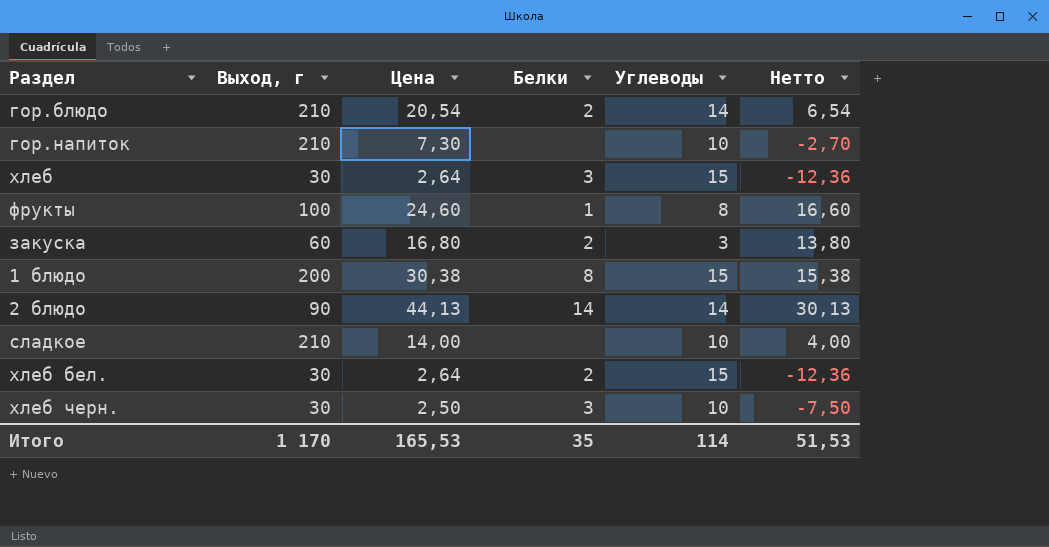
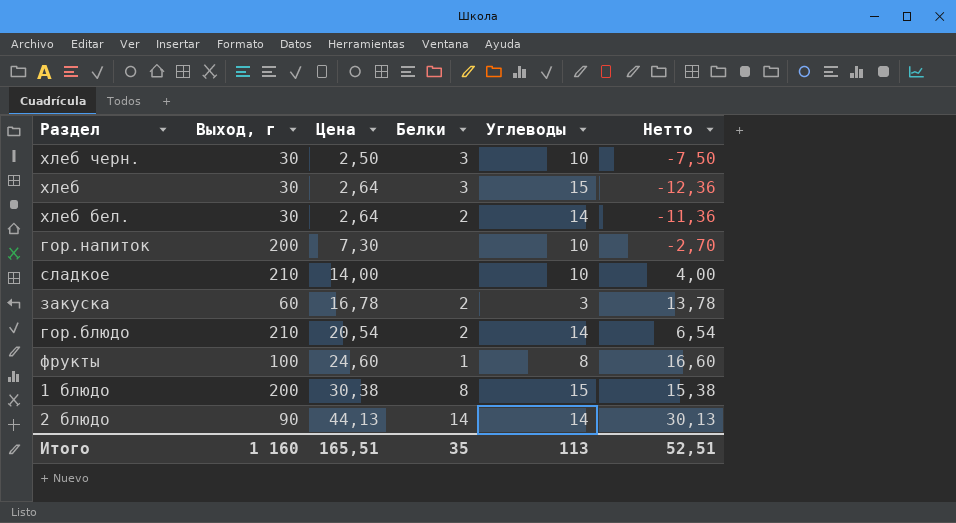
row order: none -> Цена ascending
хлеб бел. | Углеводы: 15 -> 14
хлеб бел. | Нетто: -12,36 -> -11,36
гор.напиток | Выход, г: 210 -> 200
закуска | Цена: 16,80 -> 16,78
закуска | Нетто: 13,80 -> 13,78
Итого | Выход, г: 1 170 -> 1 160
Итого | Цена: 165,53 -> 165,51
Итого | Углеводы: 114 -> 113
Итого | Нетто: 51,53 -> 52,51

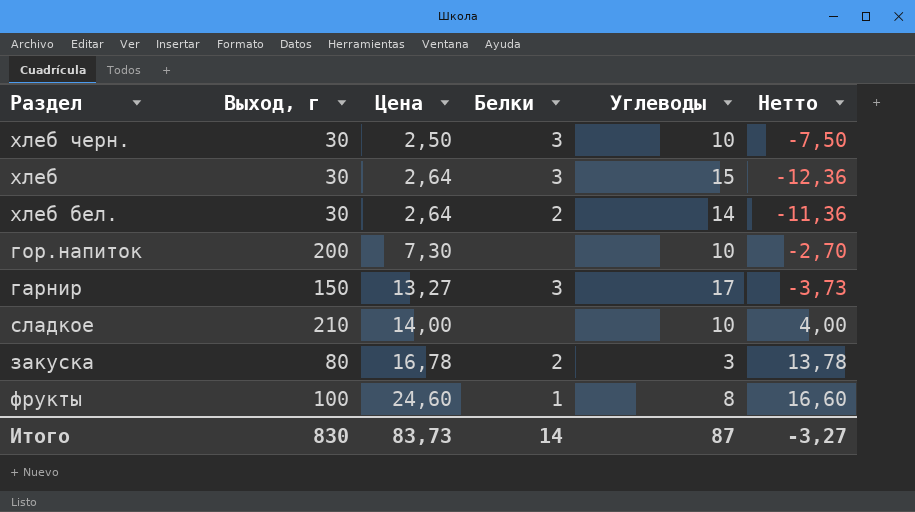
row гор.блюдо: 210 | 20,54 | 2 | 14 | 6,54 -> none
row 1 блюдо: 200 | 30,38 | 8 | 15 | 15,38 -> none
row 2 блюдо: 90 | 44,13 | 14 | 14 | 30,13 -> none
row гарнир: none -> 150 | 13,27 | 3 | 17 | -3,73
закуска | Выход, г: 60 -> 80
Итого | Выход, г: 1 160 -> 830
Итого | Цена: 165,51 -> 83,73
Итого | Белки: 35 -> 14
Итого | Углеводы: 113 -> 87
Итого | Нетто: 52,51 -> -3,27

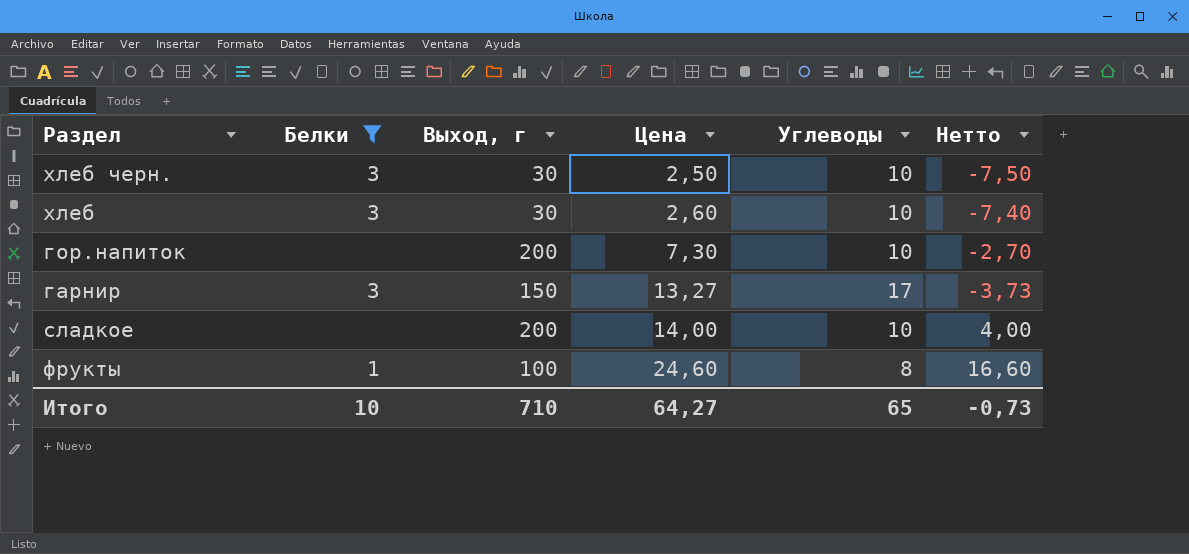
filter: none -> Белки != 2
column Белки | position: 4 -> 2
хлеб | Цена: 2,64 -> 2,60
хлеб | Углеводы: 15 -> 10
хлеб | Нетто: -12,36 -> -7,40
сладкое | Выход, г: 210 -> 200
Итого | Белки: 14 -> 10
Итого | Выход, г: 830 -> 710
Итого | Цена: 83,73 -> 64,27
Итого | Углеводы: 87 -> 65
Итого | Нетто: -3,27 -> -0,73

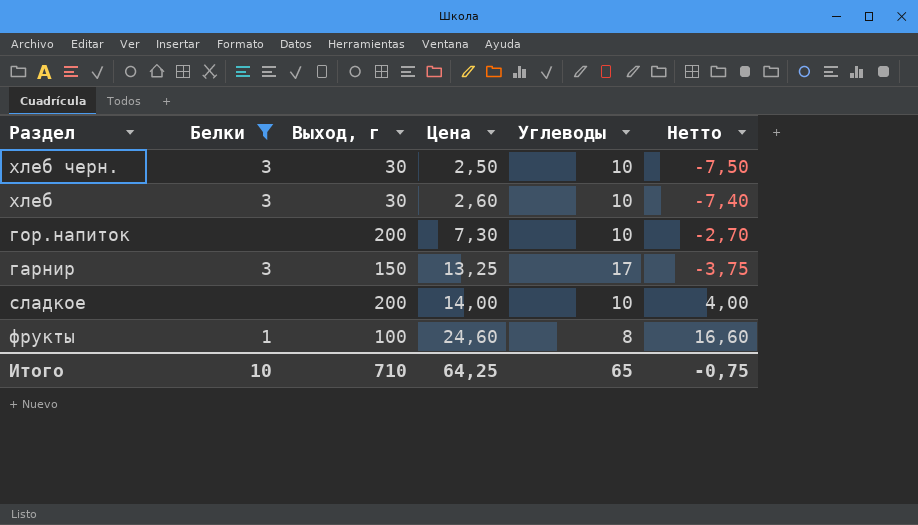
гарнир | Цена: 13,27 -> 13,25
гарнир | Нетто: -3,73 -> -3,75
Итого | Цена: 64,27 -> 64,25
Итого | Нетто: -0,73 -> -0,75

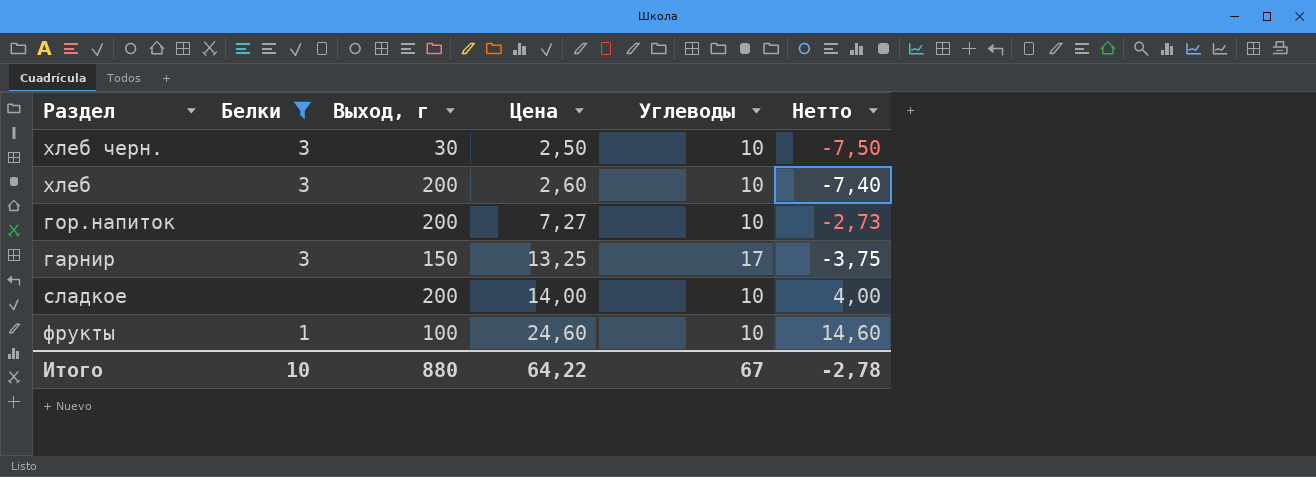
хлеб | Выход, г: 30 -> 200
гор.напиток | Цена: 7,30 -> 7,27
гор.напиток | Нетто: -2,70 -> -2,73
фрукты | Углеводы: 8 -> 10
фрукты | Нетто: 16,60 -> 14,60
Итого | Выход, г: 710 -> 880
Итого | Цена: 64,25 -> 64,22
Итого | Углеводы: 65 -> 67
Итого | Нетто: -0,75 -> -2,78

